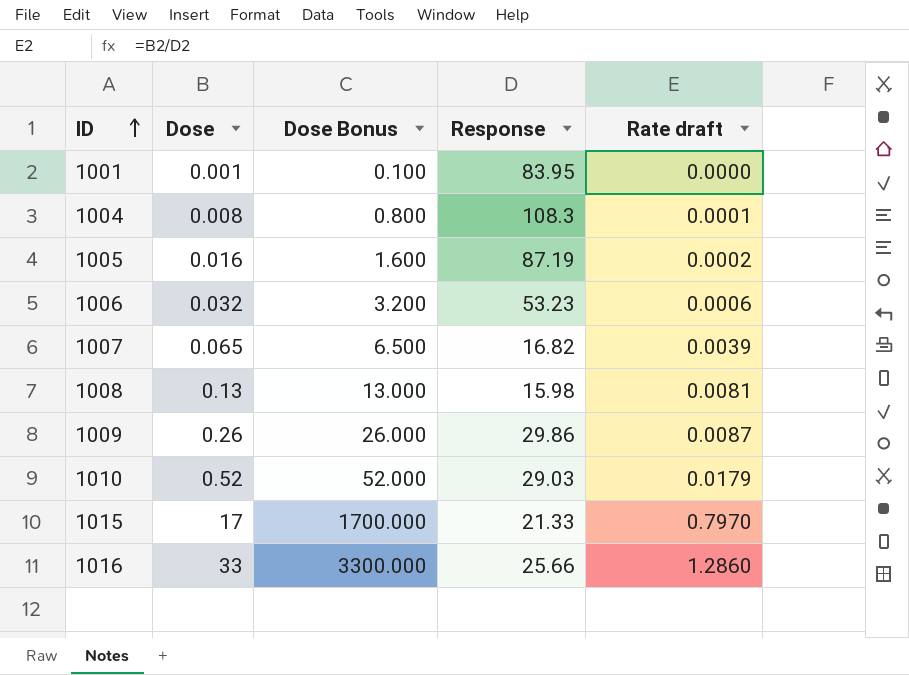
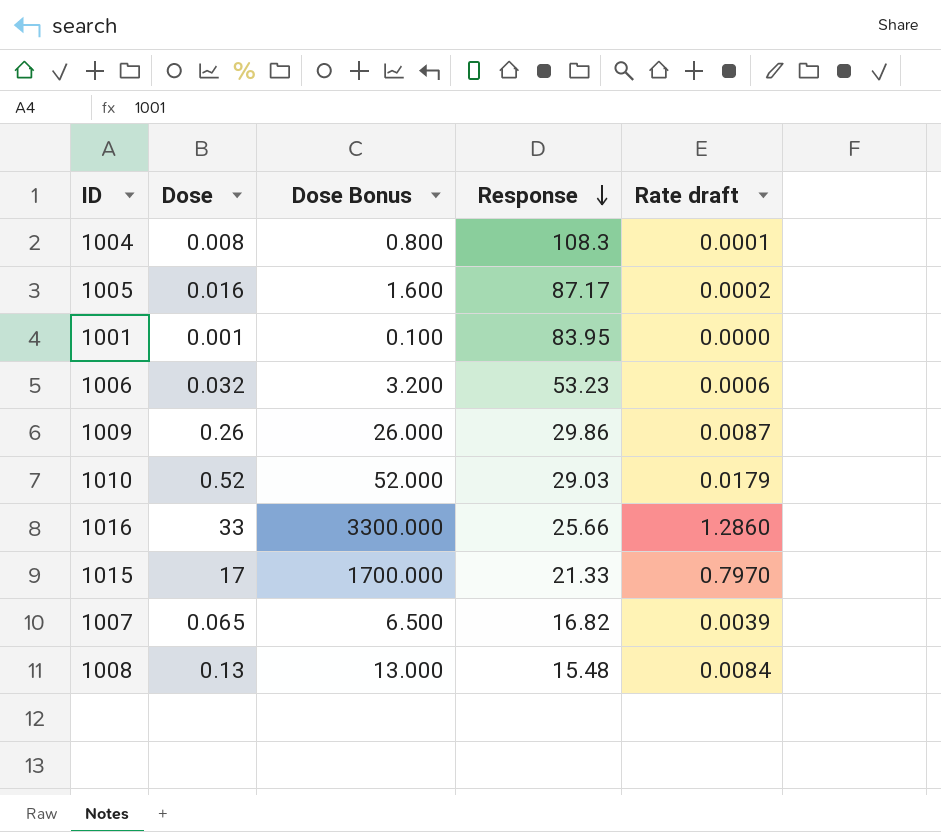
row order: ID ascending -> Response descending
1005 | Response: 87.19 -> 87.17
1008 | Response: 15.98 -> 15.48
1008 | Rate draft: 0.0081 -> 0.0084

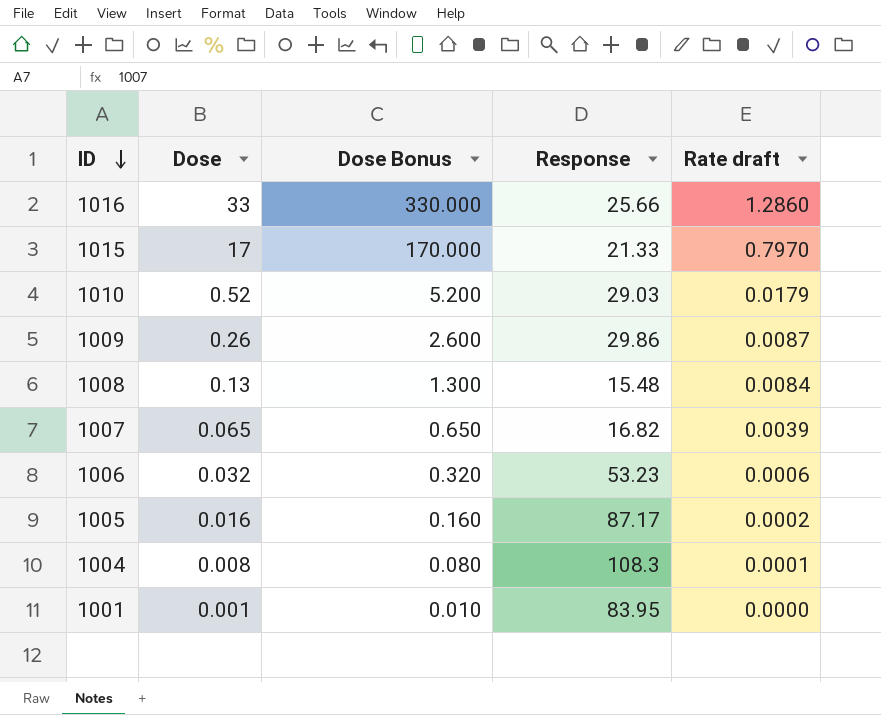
row order: Response descending -> ID descending
column Dose Bonus | formula: [Dose] * 100 -> [Dose] * 10

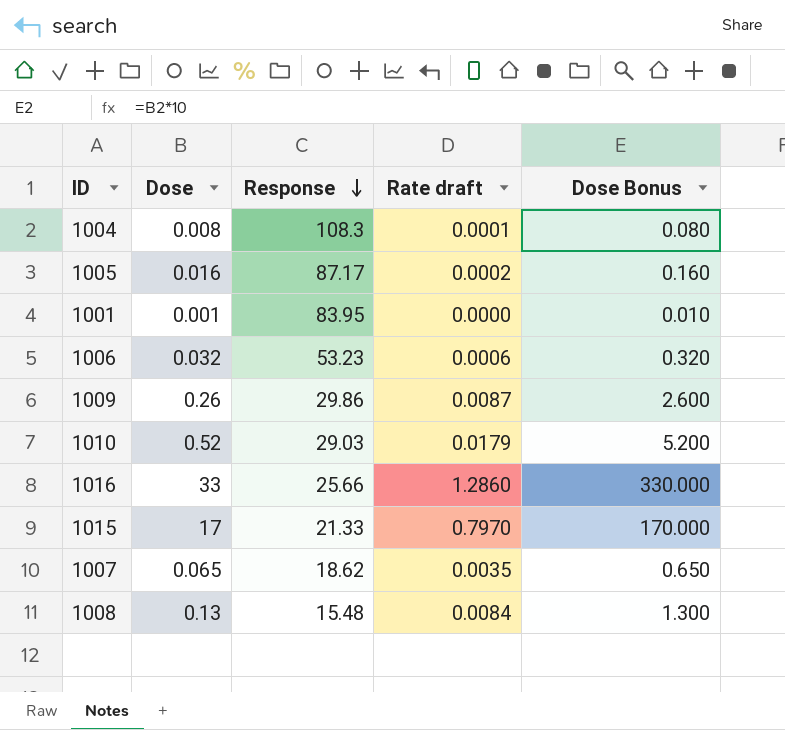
row order: ID descending -> Response descending
column Dose Bonus | position: 3 -> 5
1007 | Response: 16.82 -> 18.62
1007 | Rate draft: 0.0039 -> 0.0035

